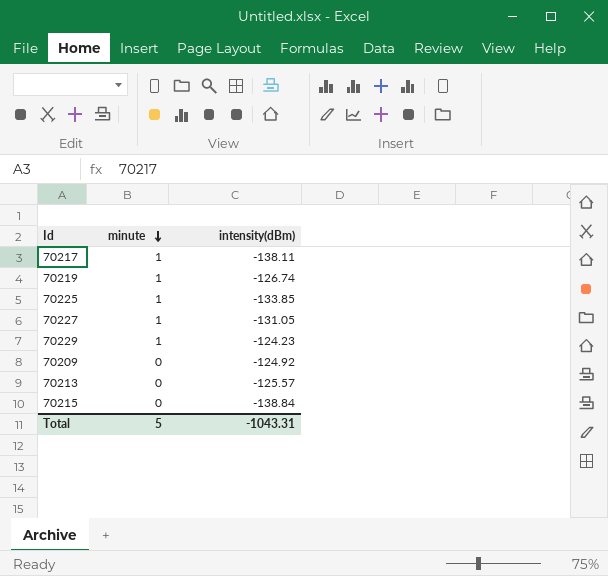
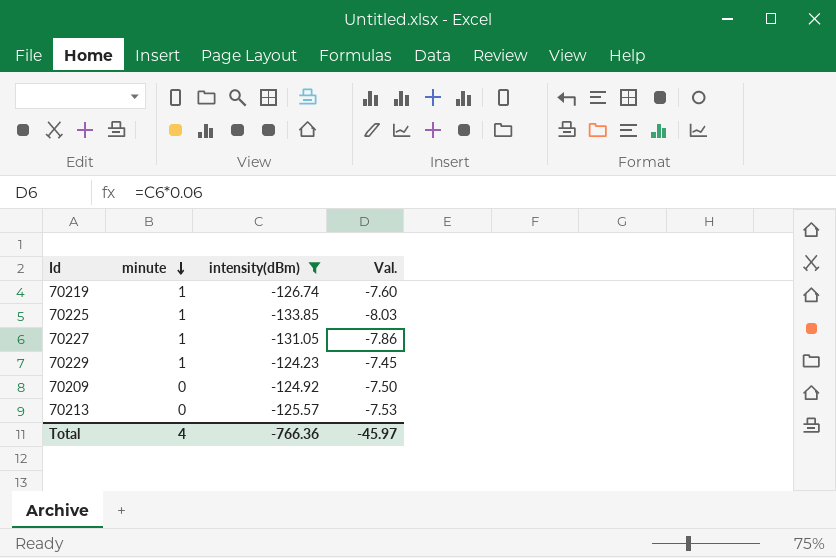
filter: none -> intensity(dBm) >= -133.85
column Val. | formula: none -> [intensity(dBm)] * 0.06
Total | minute: 5 -> 4
Total | intensity(dBm): -1043.31 -> -766.36

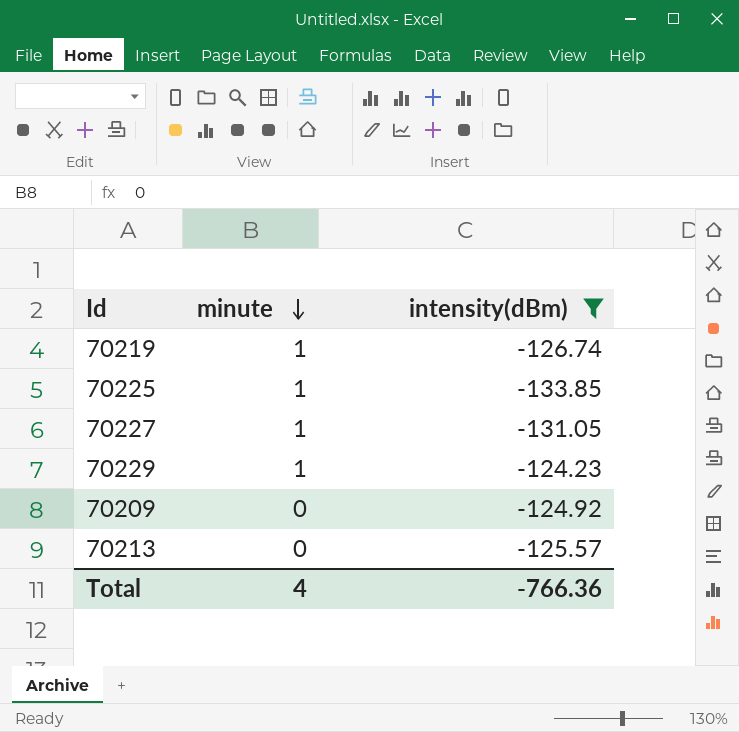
column Val. | formula: [intensity(dBm)] * 0.06 -> none

